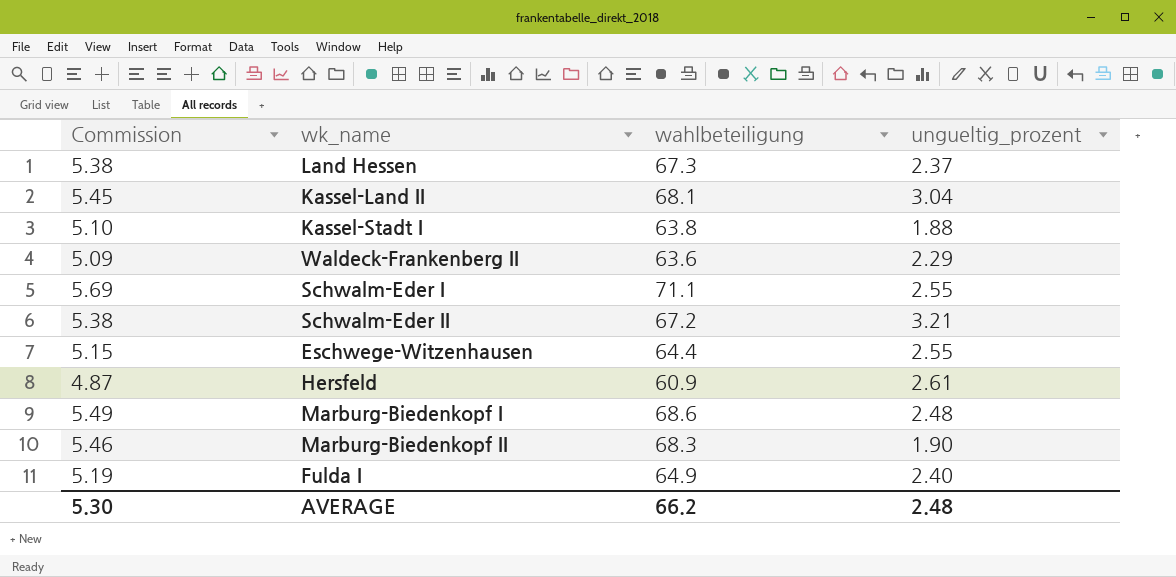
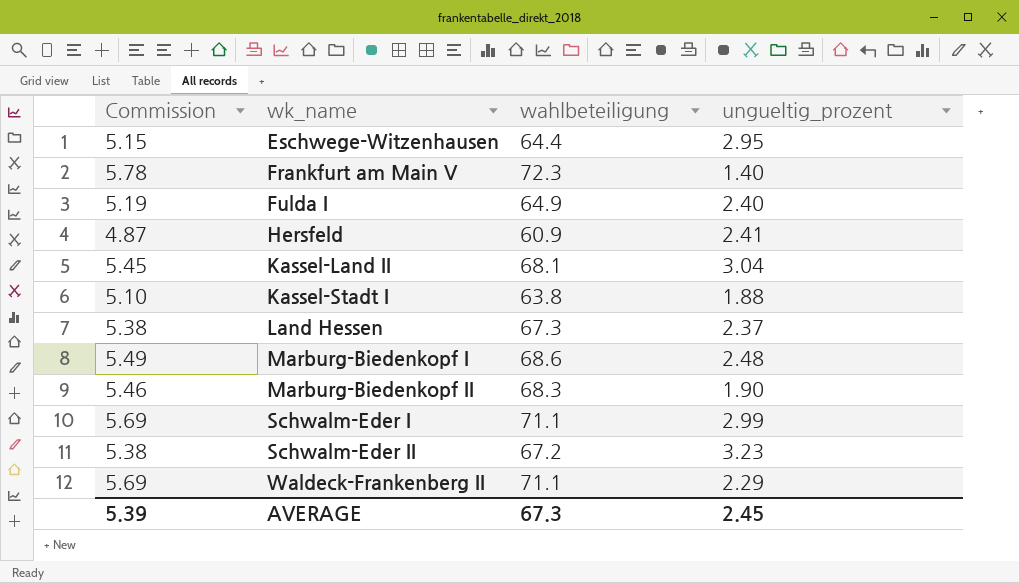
row order: none -> wk_name ascending
Eschwege-Witzenhausen | ungueltig_prozent: 2.55 -> 2.95
row Frankfurt am Main V: none -> 5.78 | 72.3 | 1.40
Hersfeld | ungueltig_prozent: 2.61 -> 2.41
Schwalm-Eder I | ungueltig_prozent: 2.55 -> 2.99
Schwalm-Eder II | ungueltig_prozent: 3.21 -> 3.23
Waldeck-Frankenberg II | Commission: 5.09 -> 5.69
Waldeck-Frankenberg II | wahlbeteiligung: 63.6 -> 71.1
AVERAGE | Commission: 5.30 -> 5.39
AVERAGE | wahlbeteiligung: 66.2 -> 67.3
AVERAGE | ungueltig_prozent: 2.48 -> 2.45

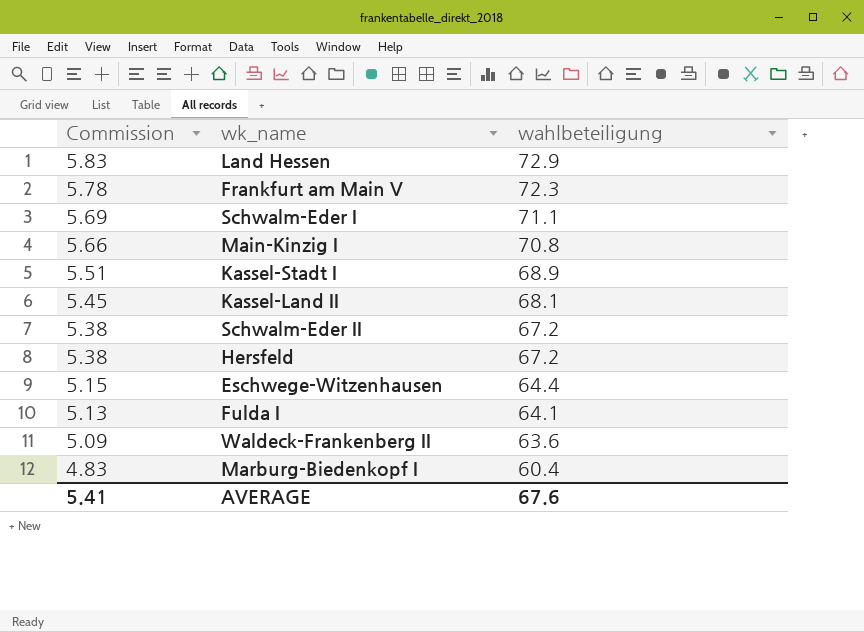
row order: wk_name ascending -> Commission descending
column ungueltig_prozent | position: 4 -> none
row Marburg-Biedenkopf II: 5.46 | 68.3 | 1.90 -> none
Land Hessen | Commission: 5.38 -> 5.83
Land Hessen | wahlbeteiligung: 67.3 -> 72.9
row Main-Kinzig I: none -> 5.66 | 70.8
Kassel-Stadt I | Commission: 5.10 -> 5.51
Kassel-Stadt I | wahlbeteiligung: 63.8 -> 68.9
Hersfeld | Commission: 4.87 -> 5.38
Hersfeld | wahlbeteiligung: 60.9 -> 67.2
Fulda I | Commission: 5.19 -> 5.13
Fulda I | wahlbeteiligung: 64.9 -> 64.1
Waldeck-Frankenberg II | Commission: 5.69 -> 5.09
Waldeck-Frankenberg II | wahlbeteiligung: 71.1 -> 63.6
Marburg-Biedenkopf I | Commission: 5.49 -> 4.83
Marburg-Biedenkopf I | wahlbeteiligung: 68.6 -> 60.4
AVERAGE | Commission: 5.39 -> 5.41
AVERAGE | wahlbeteiligung: 67.3 -> 67.6

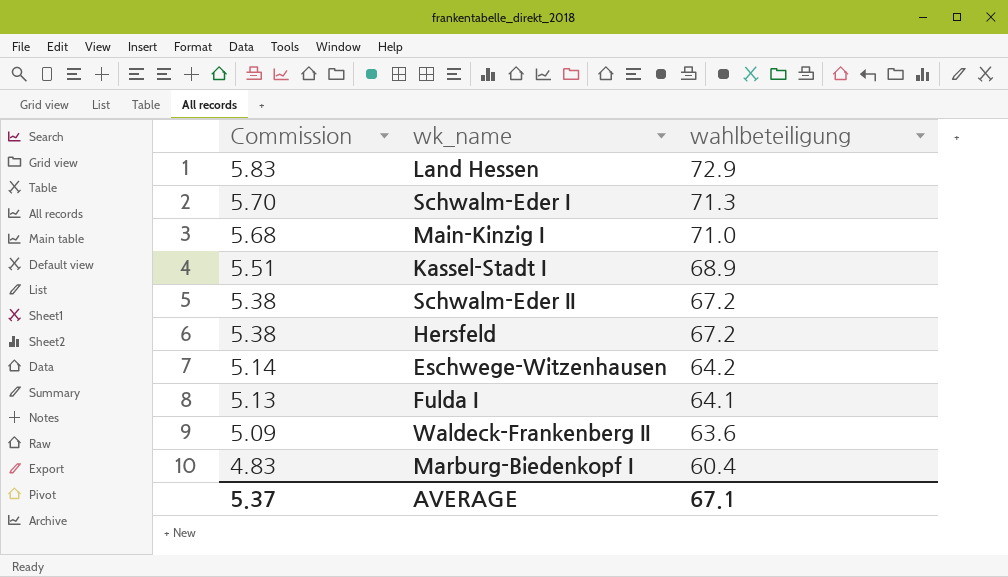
row Frankfurt am Main V: 5.78 | 72.3 -> none
row Kassel-Land II: 5.45 | 68.1 -> none
Schwalm-Eder I | Commission: 5.69 -> 5.70
Schwalm-Eder I | wahlbeteiligung: 71.1 -> 71.3
Main-Kinzig I | Commission: 5.66 -> 5.68
Main-Kinzig I | wahlbeteiligung: 70.8 -> 71.0
Eschwege-Witzenhausen | Commission: 5.15 -> 5.14
Eschwege-Witzenhausen | wahlbeteiligung: 64.4 -> 64.2
AVERAGE | Commission: 5.41 -> 5.37
AVERAGE | wahlbeteiligung: 67.6 -> 67.1

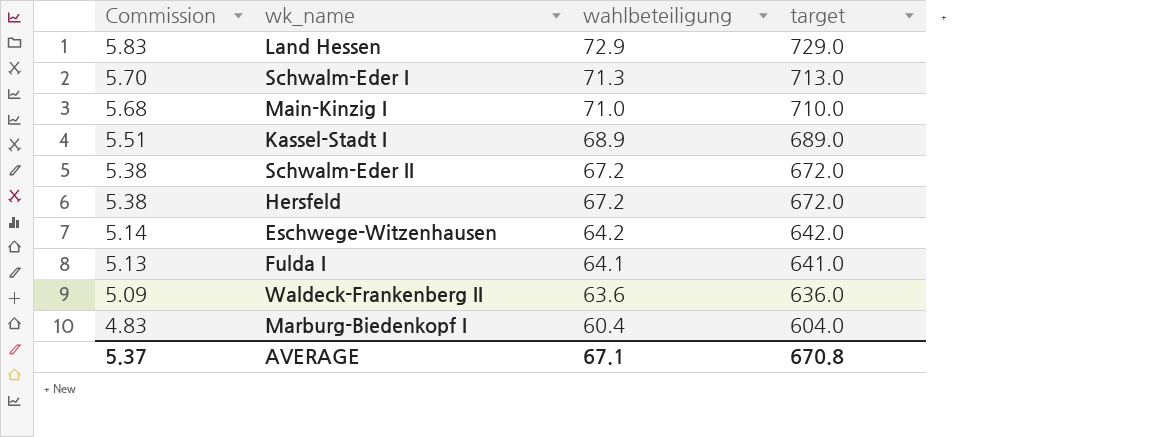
column target | formula: none -> [wahlbeteiligung] * 10

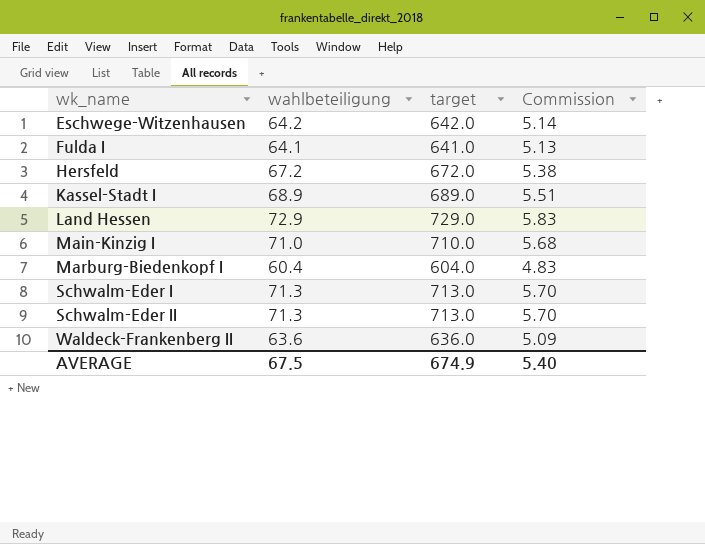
row order: Commission descending -> wk_name ascending
column Commission | position: 1 -> 4
Schwalm-Eder II | wahlbeteiligung: 67.2 -> 71.3
Schwalm-Eder II | target: 672.0 -> 713.0
Schwalm-Eder II | Commission: 5.38 -> 5.70
AVERAGE | wahlbeteiligung: 67.1 -> 67.5
AVERAGE | target: 670.8 -> 674.9
AVERAGE | Commission: 5.37 -> 5.40

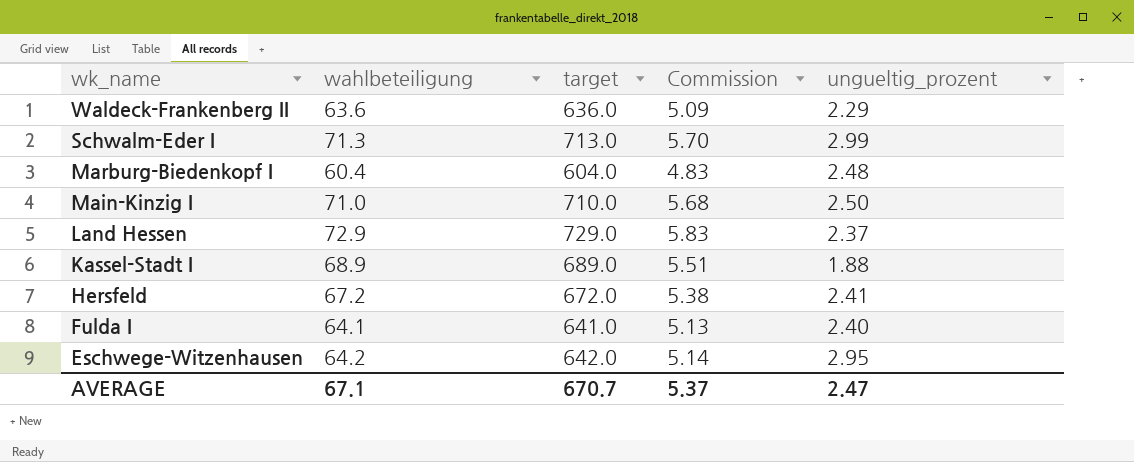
row order: wk_name ascending -> wk_name descending
column ungueltig_prozent | position: none -> 5
row Schwalm-Eder II: 71.3 | 713.0 | 5.70 -> none
AVERAGE | wahlbeteiligung: 67.5 -> 67.1
AVERAGE | target: 674.9 -> 670.7
AVERAGE | Commission: 5.40 -> 5.37

